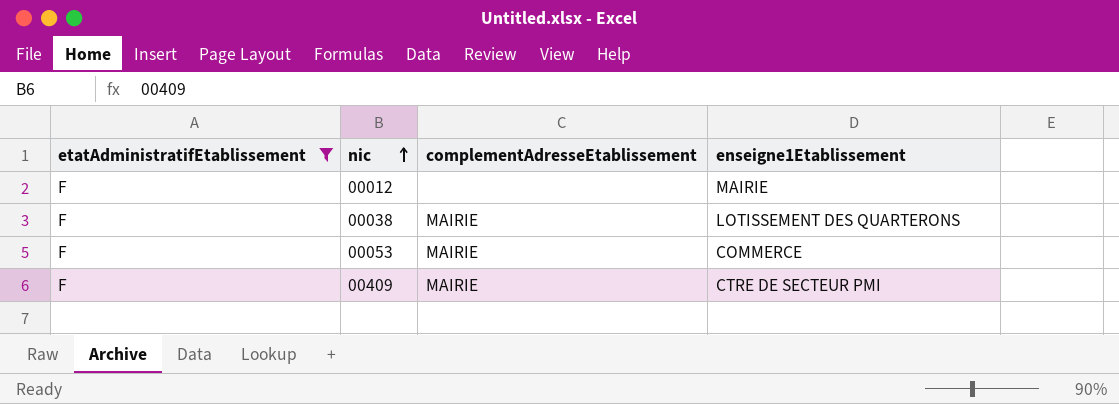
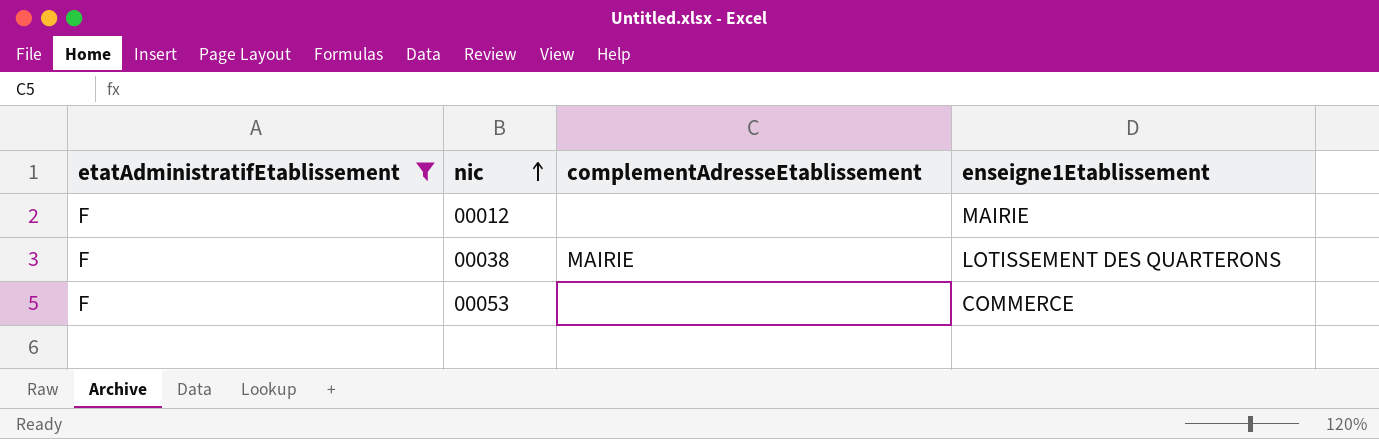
row 00409: F | MAIRIE | CTRE DE SECTEUR PMI -> none
00053 | complementAdresseEtablissement: MAIRIE -> none

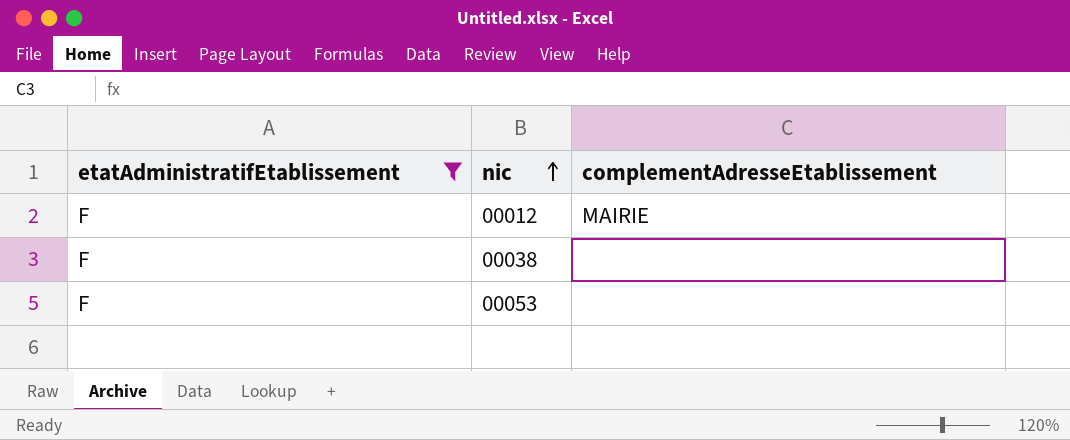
column enseigne1Etablissement | position: 4 -> none
00012 | complementAdresseEtablissement: none -> MAIRIE
00038 | complementAdresseEtablissement: MAIRIE -> none

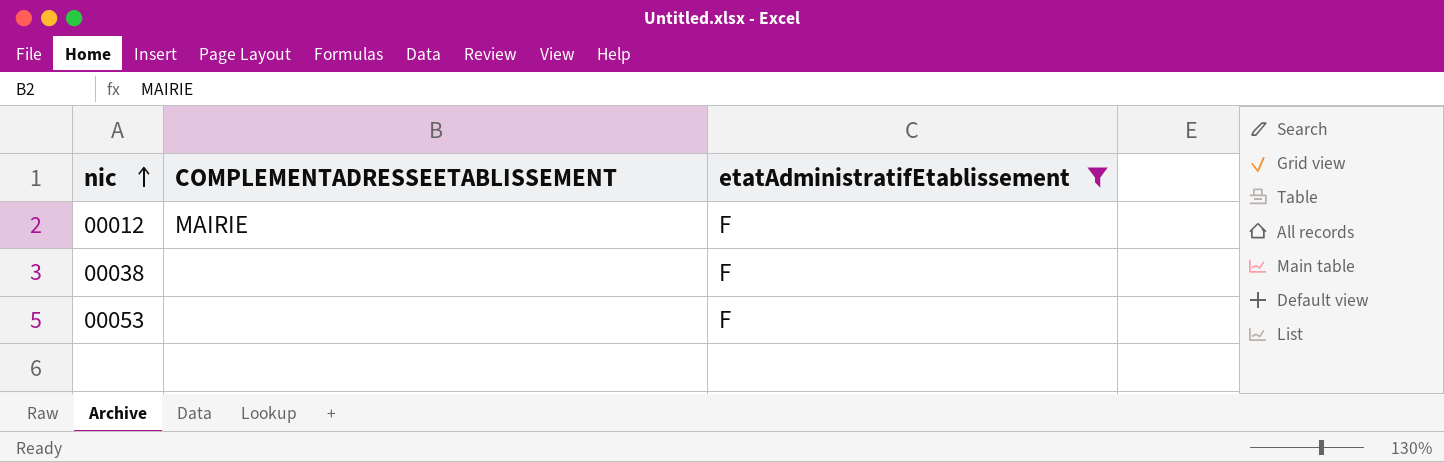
column name: complementAdresseEtablissement -> COMPLEMENTADRESSEETABLISSEMENT
column etatAdministratifEtablissement | position: 1 -> 3

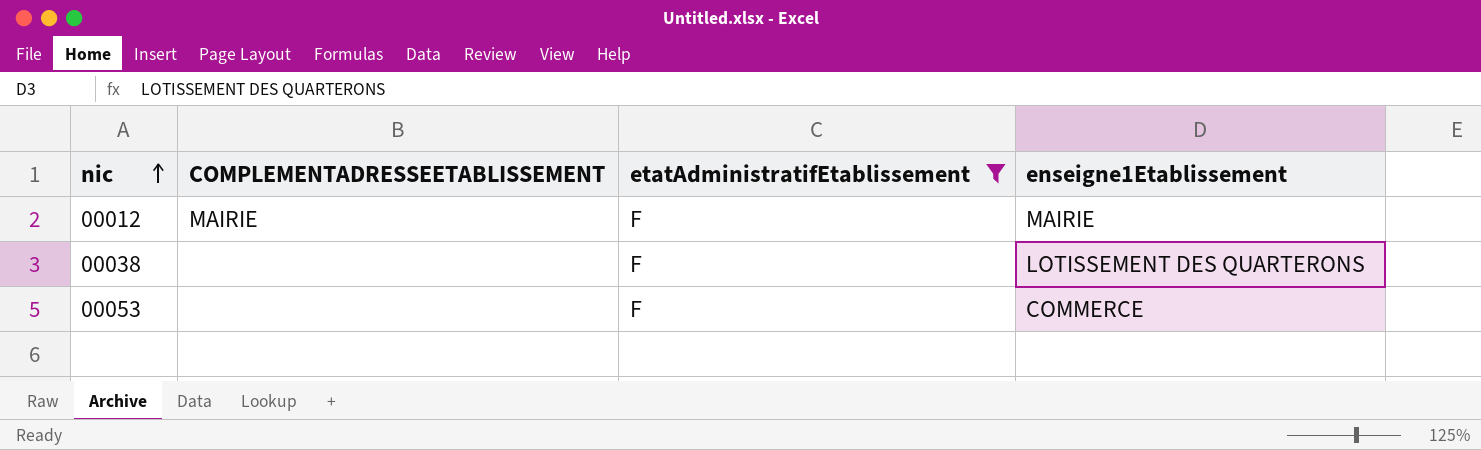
column enseigne1Etablissement | position: none -> 4

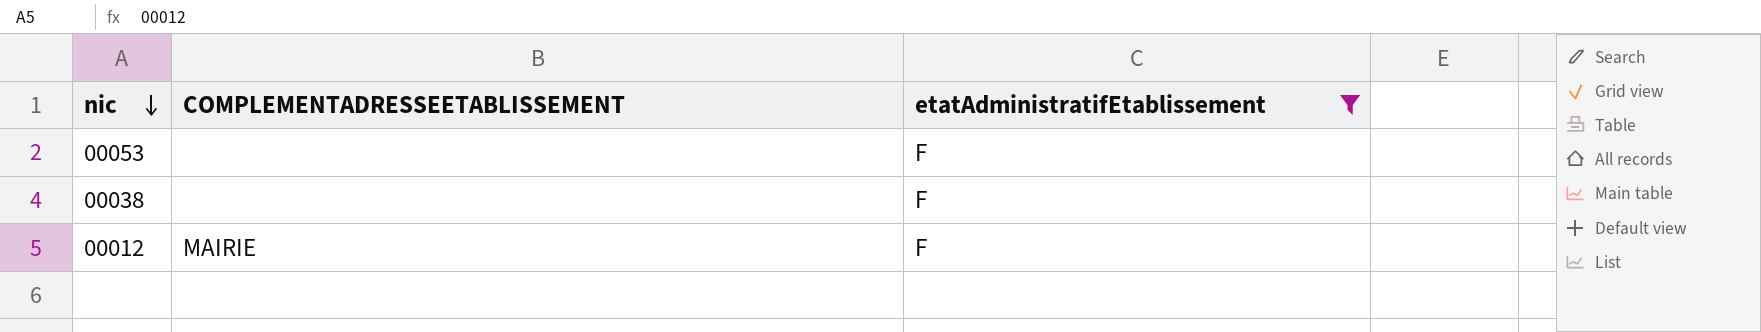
row order: nic ascending -> nic descending
column enseigne1Etablissement | position: 4 -> none

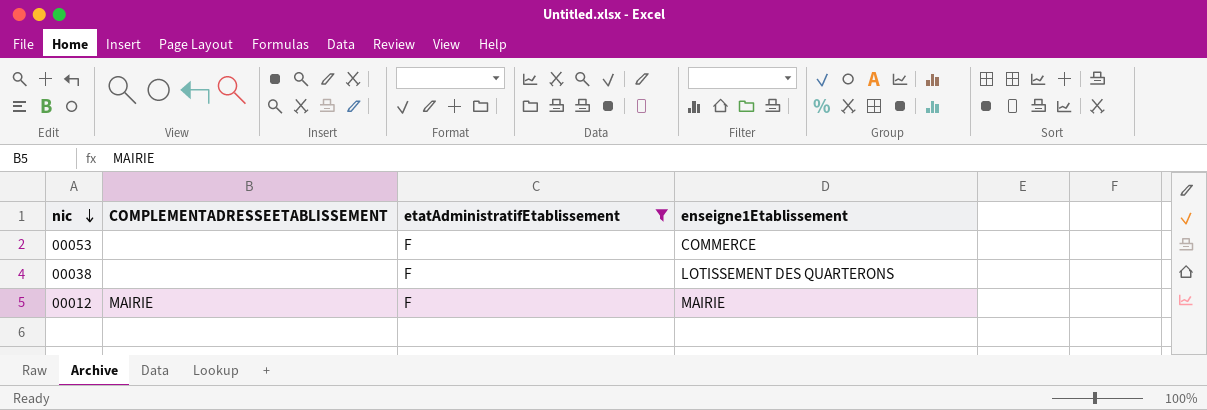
column enseigne1Etablissement | position: none -> 4

